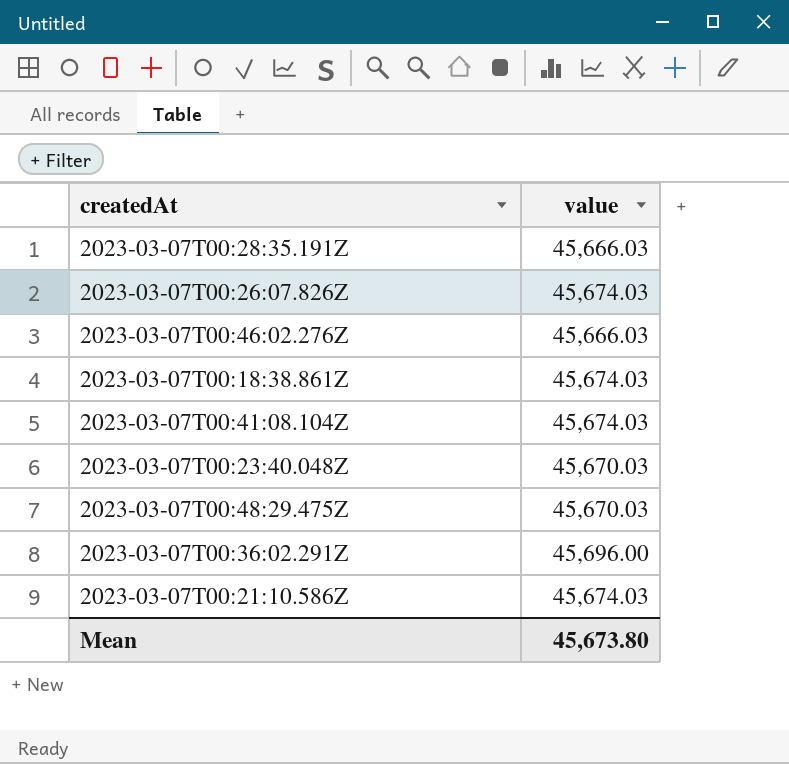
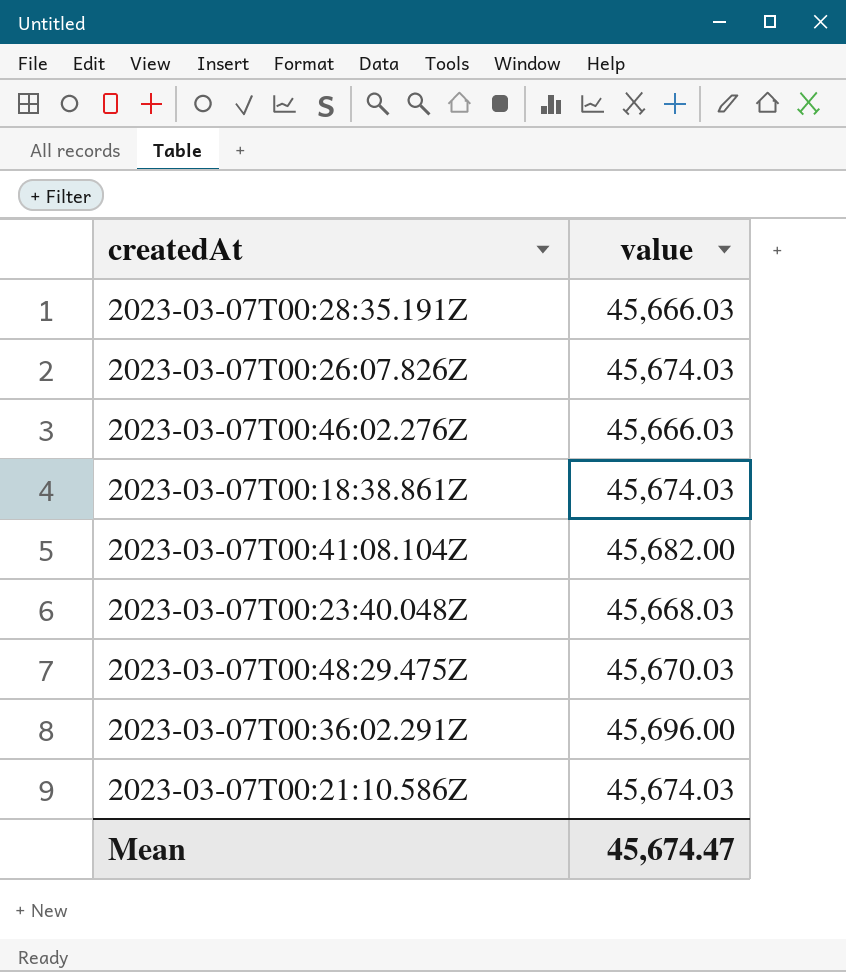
2023-03-07T00:41:08.104Z | value: 45,674.03 -> 45,682.00
2023-03-07T00:23:40.048Z | value: 45,670.03 -> 45,668.03
Mean | value: 45,673.80 -> 45,674.47

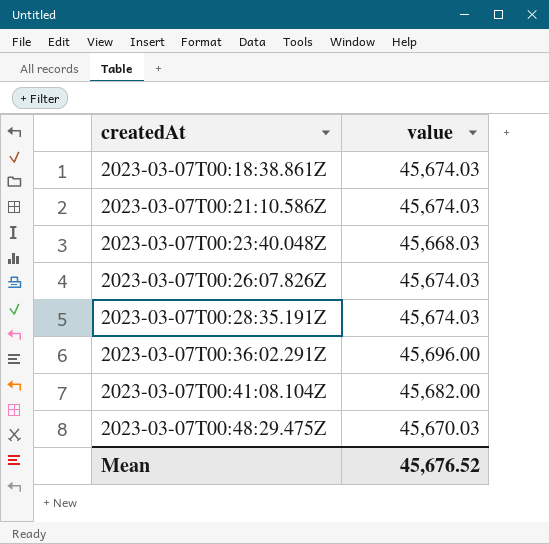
row order: none -> createdAt ascending
row 2023-03-07T00:46:02.276Z: 45,666.03 -> none
2023-03-07T00:28:35.191Z | value: 45,666.03 -> 45,674.03
Mean | value: 45,674.47 -> 45,676.52

